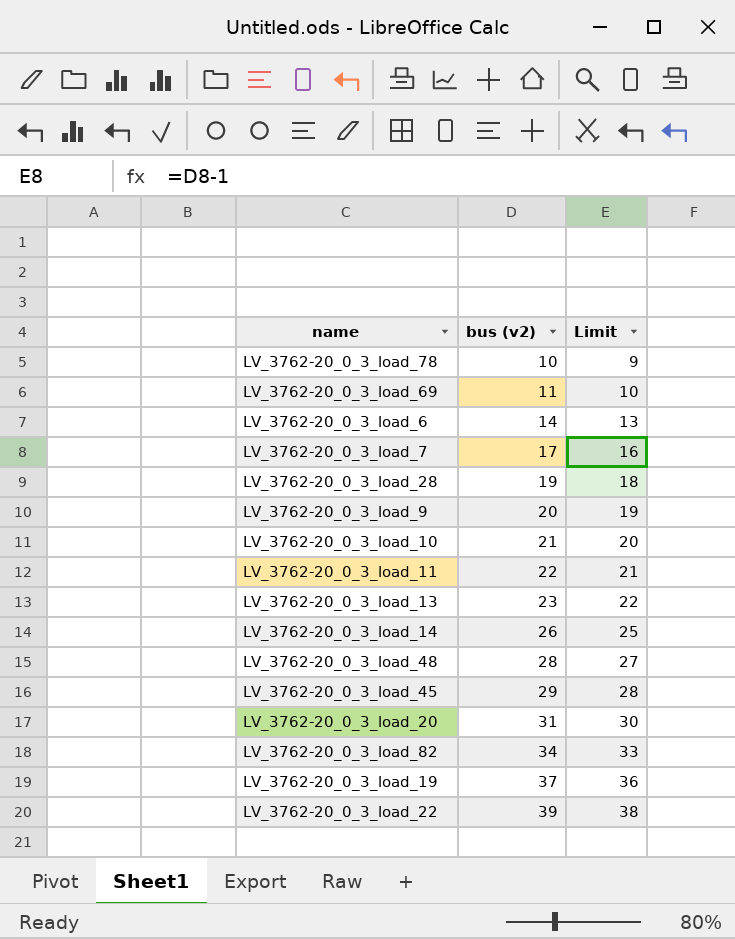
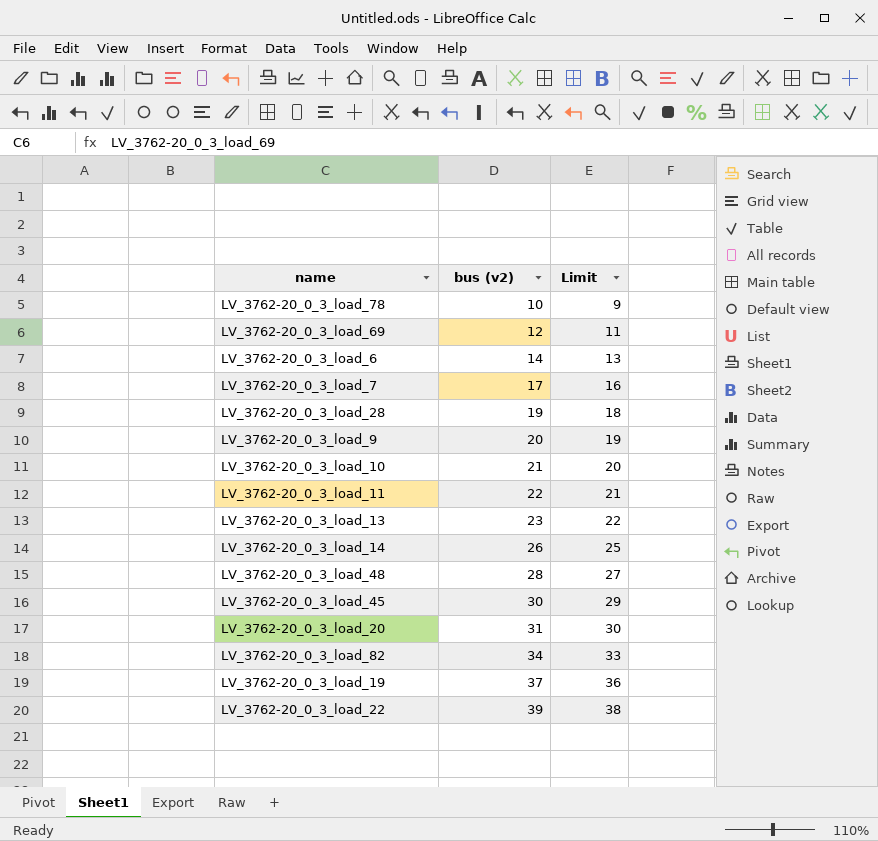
LV_3762-20_0_3_load_69 | bus (v2): 11 -> 12
LV_3762-20_0_3_load_69 | Limit: 10 -> 11
LV_3762-20_0_3_load_45 | bus (v2): 29 -> 30
LV_3762-20_0_3_load_45 | Limit: 28 -> 29

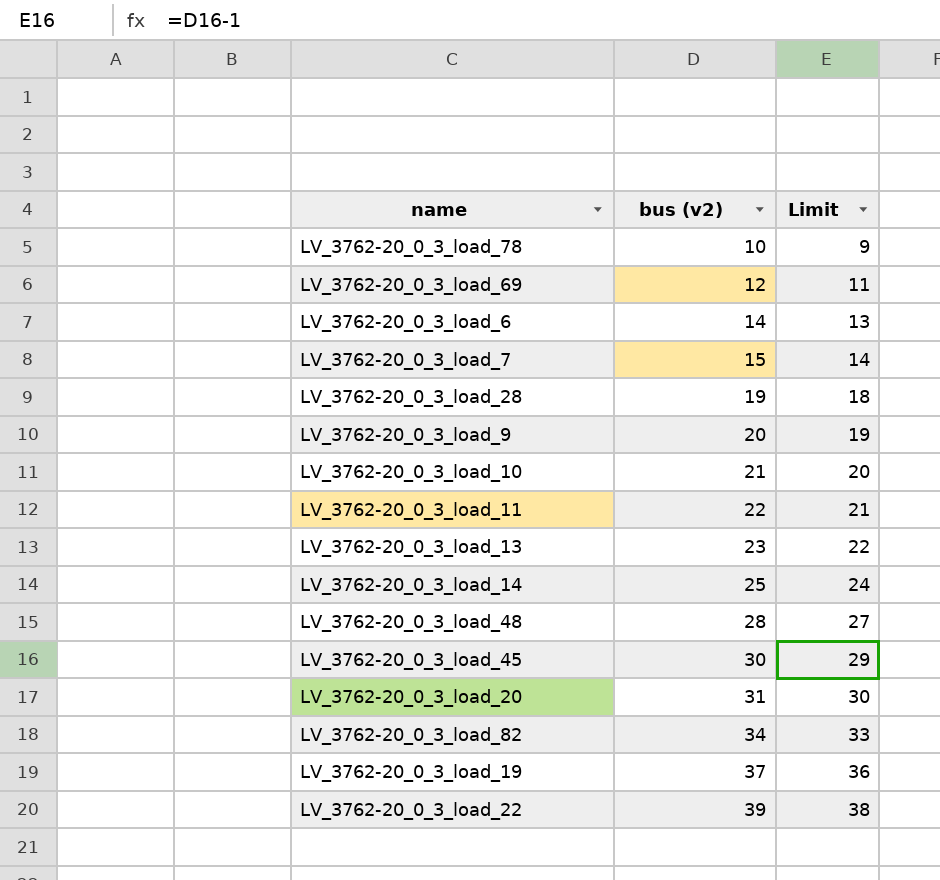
LV_3762-20_0_3_load_7 | bus (v2): 17 -> 15
LV_3762-20_0_3_load_7 | Limit: 16 -> 14
LV_3762-20_0_3_load_14 | bus (v2): 26 -> 25
LV_3762-20_0_3_load_14 | Limit: 25 -> 24

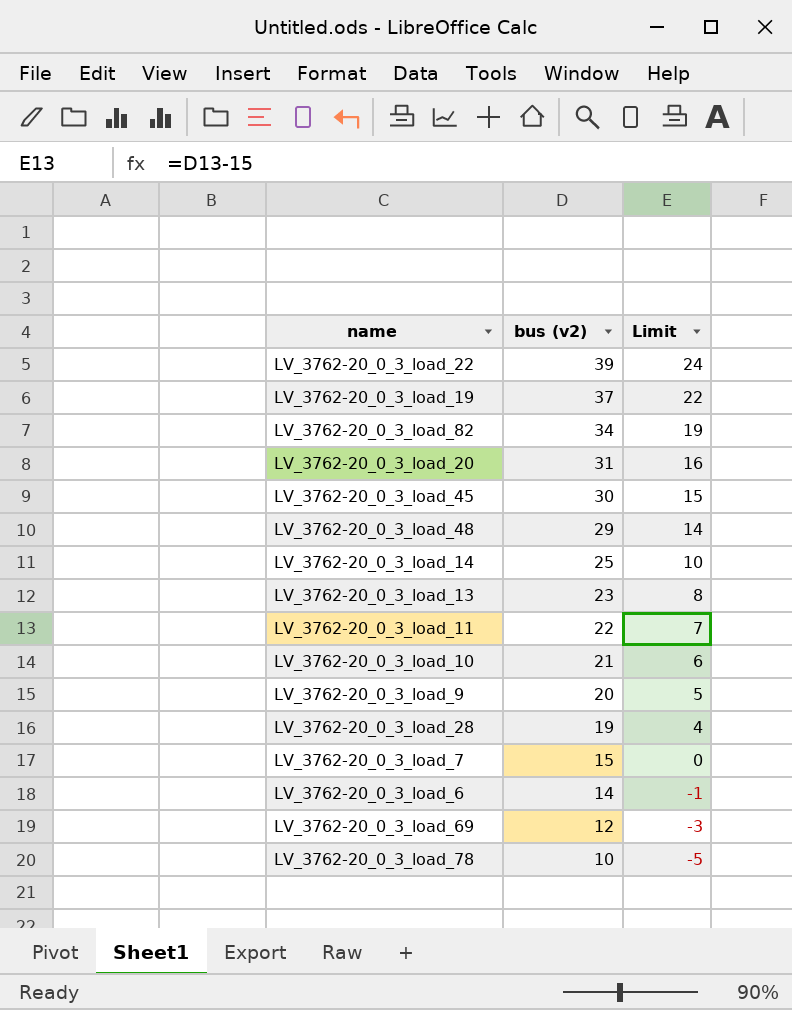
row order: bus (v2) ascending -> bus (v2) descending
column Limit | formula: [bus (v2)] - 1 -> [bus (v2)] - 15
LV_3762-20_0_3_load_48 | bus (v2): 28 -> 29

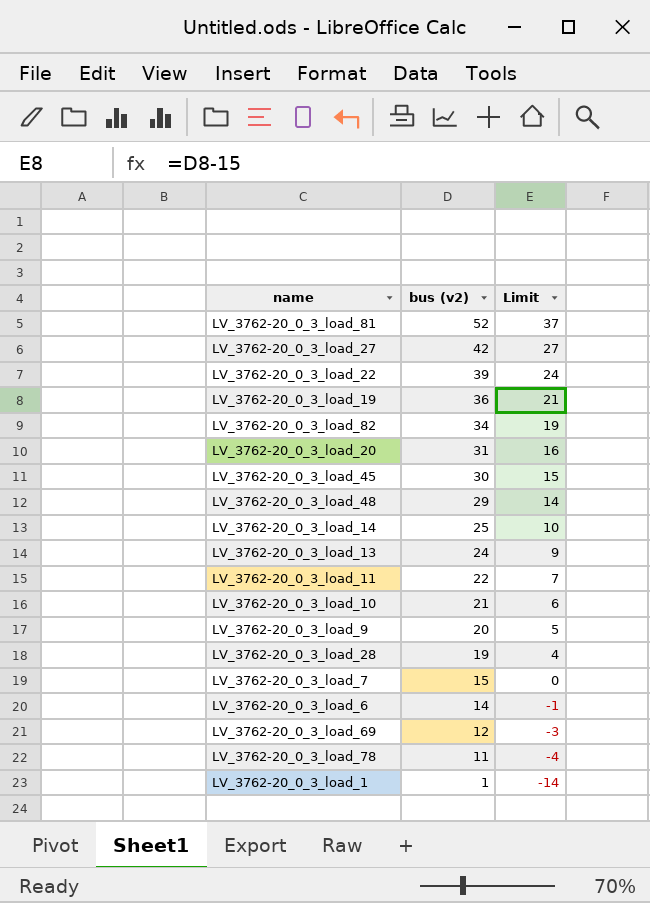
row LV_3762-20_0_3_load_81: none -> 52 | 37
row LV_3762-20_0_3_load_27: none -> 42 | 27
LV_3762-20_0_3_load_19 | bus (v2): 37 -> 36
LV_3762-20_0_3_load_19 | Limit: 22 -> 21
LV_3762-20_0_3_load_13 | bus (v2): 23 -> 24
LV_3762-20_0_3_load_13 | Limit: 8 -> 9
LV_3762-20_0_3_load_78 | bus (v2): 10 -> 11
LV_3762-20_0_3_load_78 | Limit: -5 -> -4
row LV_3762-20_0_3_load_1: none -> 1 | -14

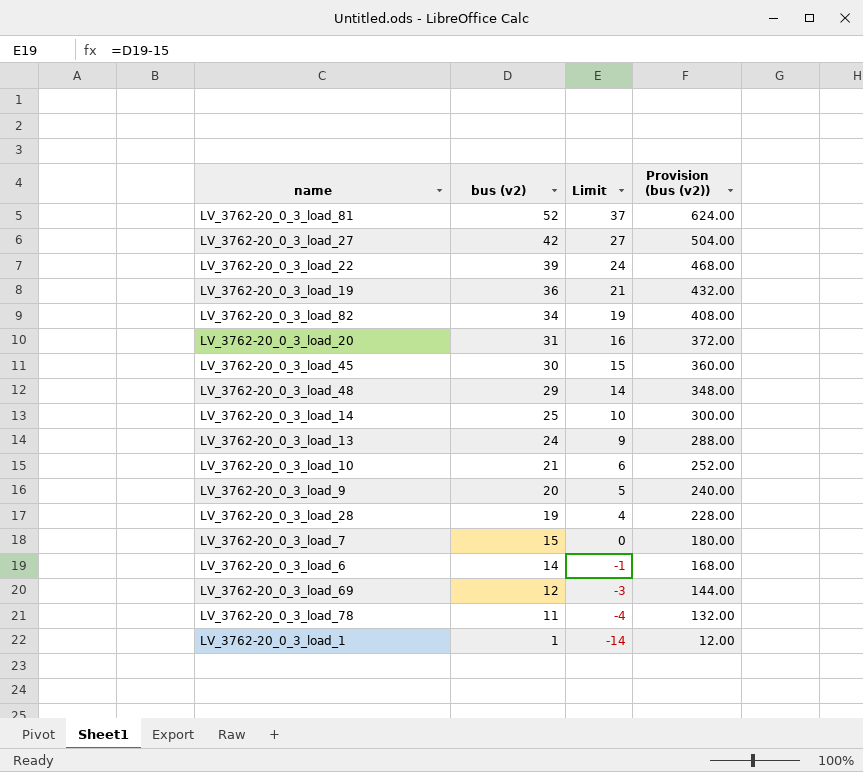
column Provision (bus (v2)) | formula: none -> [bus (v2)] * 12
row LV_3762-20_0_3_load_11: 22 | 7 -> none

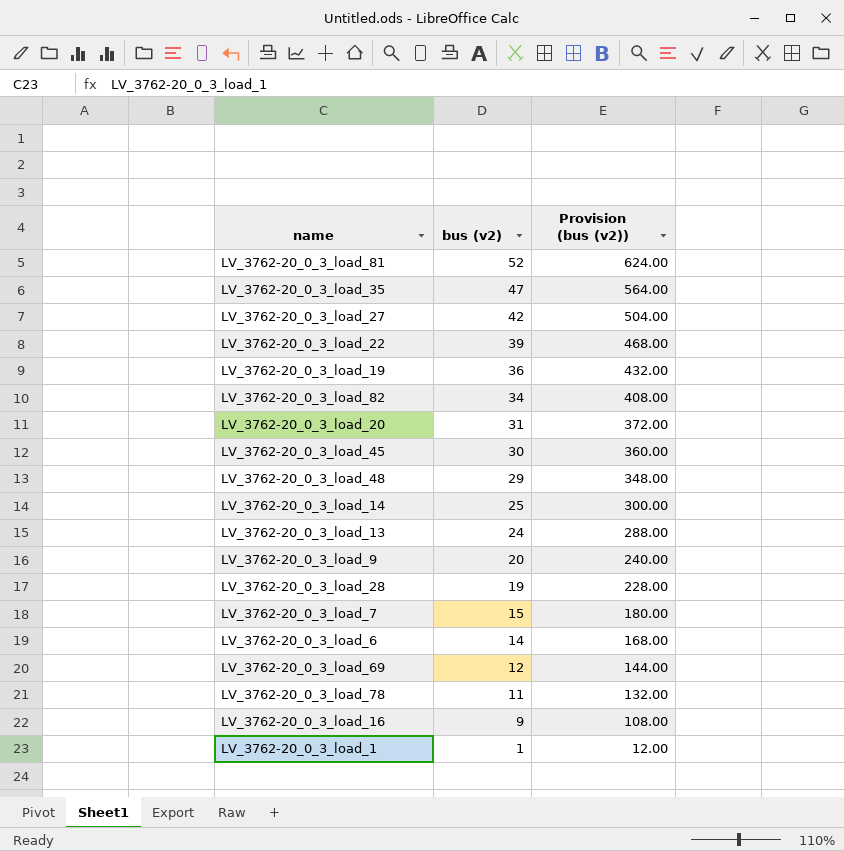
column Limit | formula: [bus (v2)] - 15 -> none
row LV_3762-20_0_3_load_10: 21 | 6 | 252.00 -> none
row LV_3762-20_0_3_load_35: none -> 47 | 564.00
row LV_3762-20_0_3_load_16: none -> 9 | 108.00

